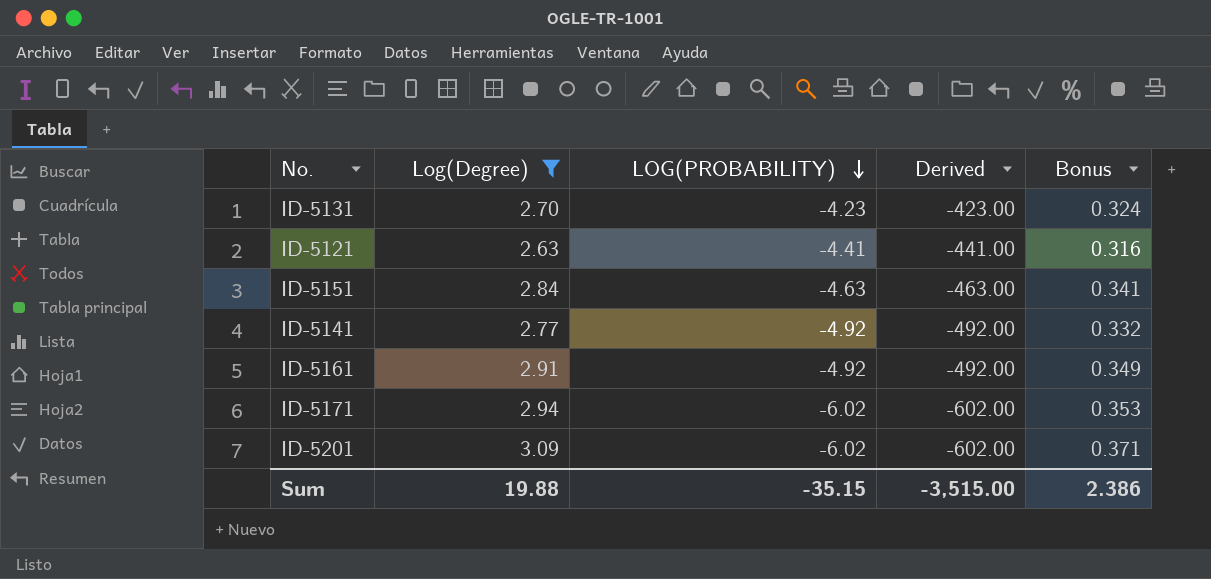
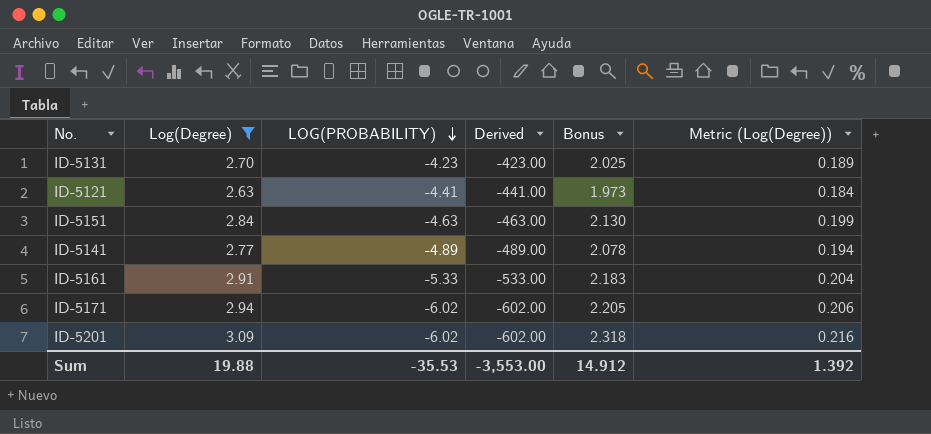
column Bonus | formula: [Log(Degree)] * 0.12 -> [Log(Degree)] * 0.75
column Metric (Log(Degree)) | formula: none -> [Log(Degree)] * 0.07
ID-5141 | LOG(PROBABILITY): -4.92 -> -4.89
ID-5141 | Derived: -492.00 -> -489.00
ID-5161 | LOG(PROBABILITY): -4.92 -> -5.33
ID-5161 | Derived: -492.00 -> -533.00
Sum | LOG(PROBABILITY): -35.15 -> -35.53
Sum | Derived: -3,515.00 -> -3,553.00
Sum | Bonus: 2.386 -> 14.912

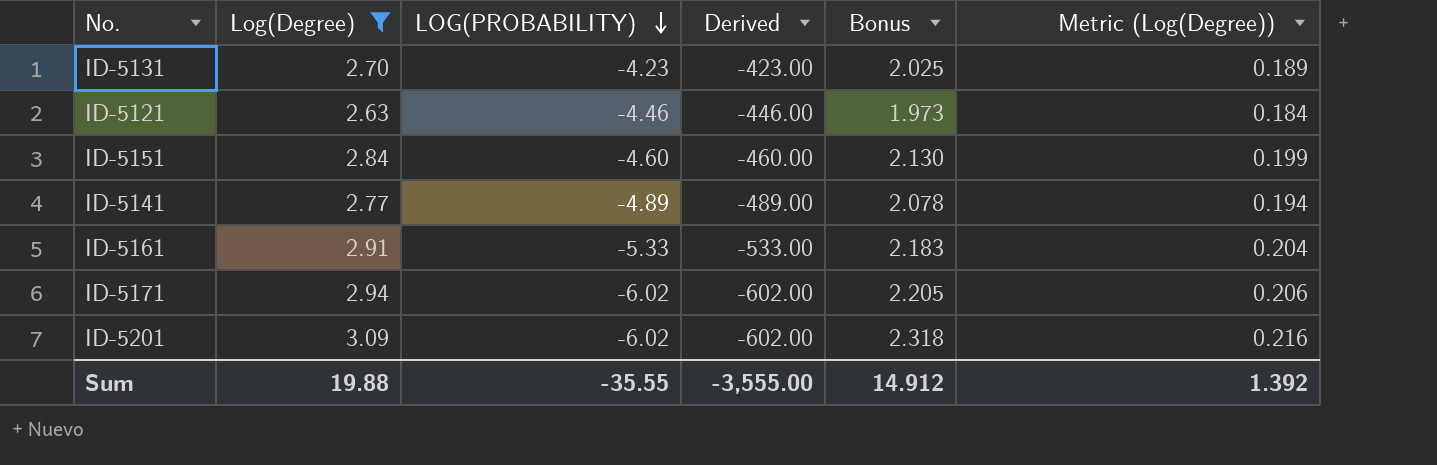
ID-5121 | LOG(PROBABILITY): -4.41 -> -4.46
ID-5121 | Derived: -441.00 -> -446.00
ID-5151 | LOG(PROBABILITY): -4.63 -> -4.60
ID-5151 | Derived: -463.00 -> -460.00
Sum | LOG(PROBABILITY): -35.53 -> -35.55
Sum | Derived: -3,553.00 -> -3,555.00

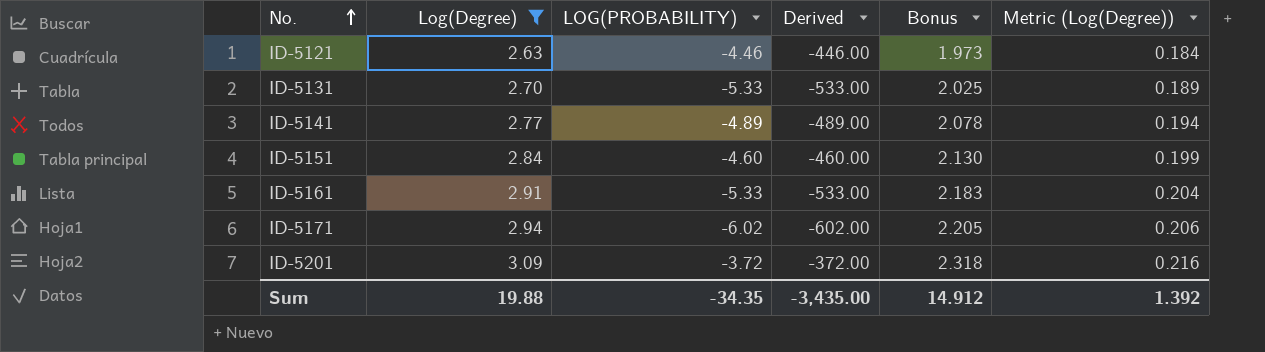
row order: LOG(PROBABILITY) descending -> No. ascending
ID-5131 | LOG(PROBABILITY): -4.23 -> -5.33
ID-5131 | Derived: -423.00 -> -533.00
ID-5201 | LOG(PROBABILITY): -6.02 -> -3.72
ID-5201 | Derived: -602.00 -> -372.00
Sum | LOG(PROBABILITY): -35.55 -> -34.35
Sum | Derived: -3,555.00 -> -3,435.00

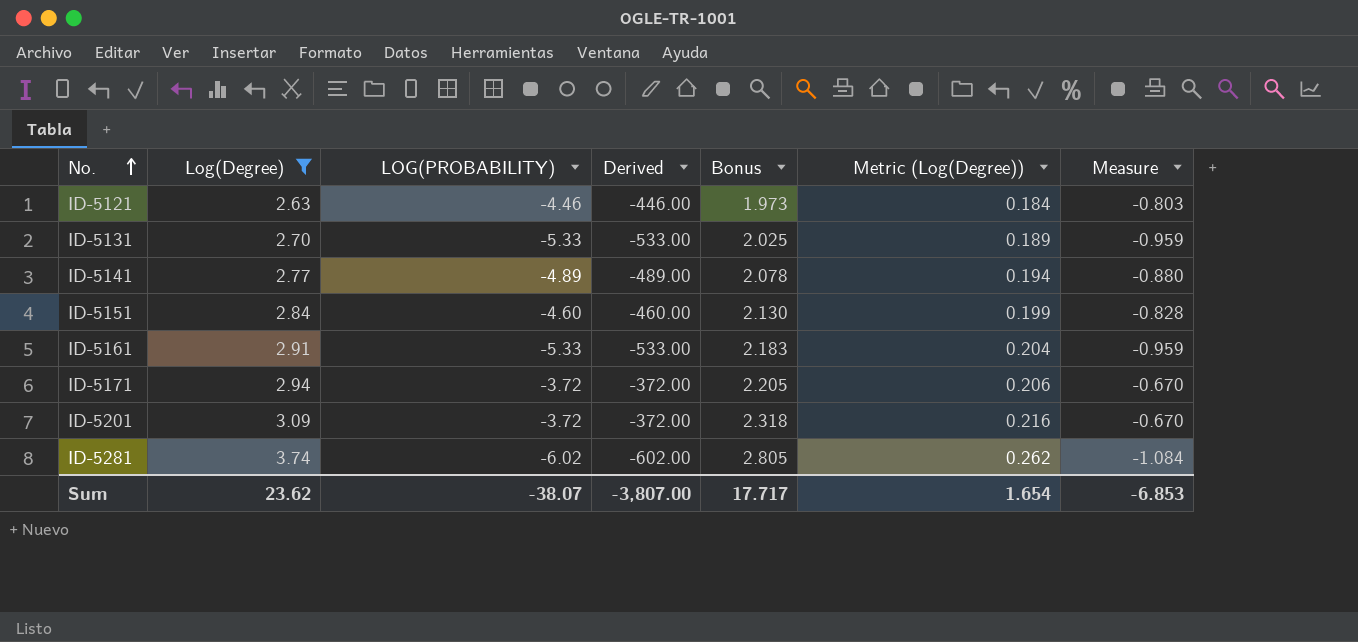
column Measure | formula: none -> [LOG(PROBABILITY)] * 0.18
ID-5171 | LOG(PROBABILITY): -6.02 -> -3.72
ID-5171 | Derived: -602.00 -> -372.00
row ID-5281: none -> 3.74 | -6.02 | -602.00 | 2.805 | 0.262 | -1.084
Sum | Log(Degree): 19.88 -> 23.62
Sum | LOG(PROBABILITY): -34.35 -> -38.07
Sum | Derived: -3,435.00 -> -3,807.00
Sum | Bonus: 14.912 -> 17.717
Sum | Metric (Log(Degree)): 1.392 -> 1.654

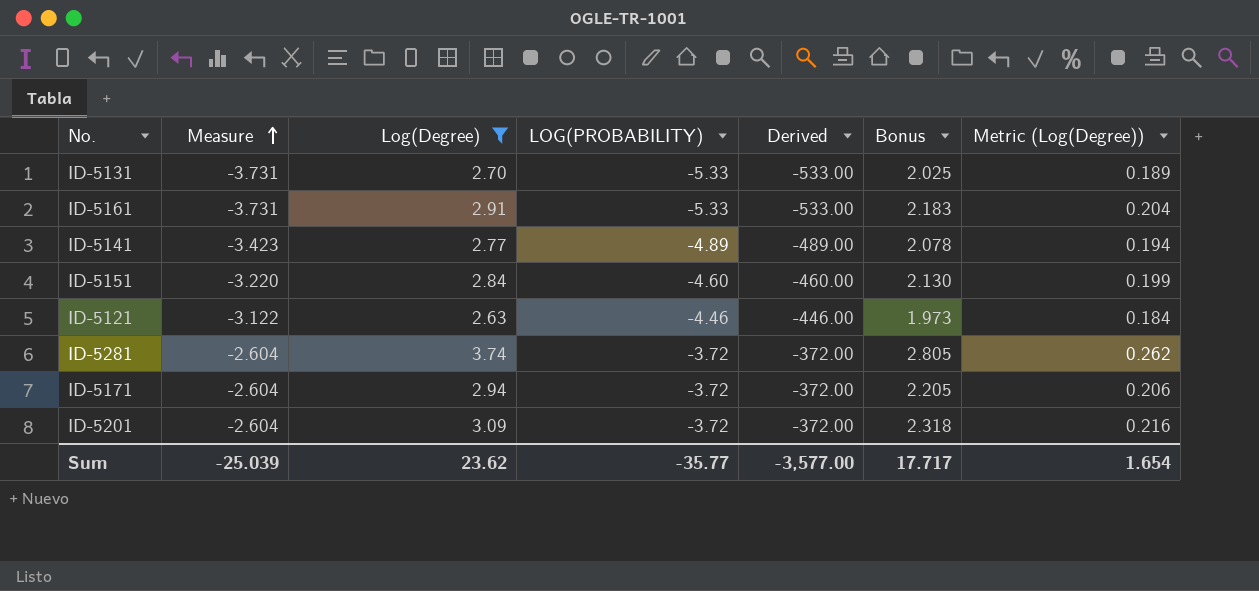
row order: No. ascending -> Measure ascending
column Measure | formula: [LOG(PROBABILITY)] * 0.18 -> [LOG(PROBABILITY)] * 0.7
column Measure | position: 7 -> 2
ID-5281 | LOG(PROBABILITY): -6.02 -> -3.72
ID-5281 | Derived: -602.00 -> -372.00
Sum | Measure: -6.853 -> -25.039
Sum | LOG(PROBABILITY): -38.07 -> -35.77
Sum | Derived: -3,807.00 -> -3,577.00

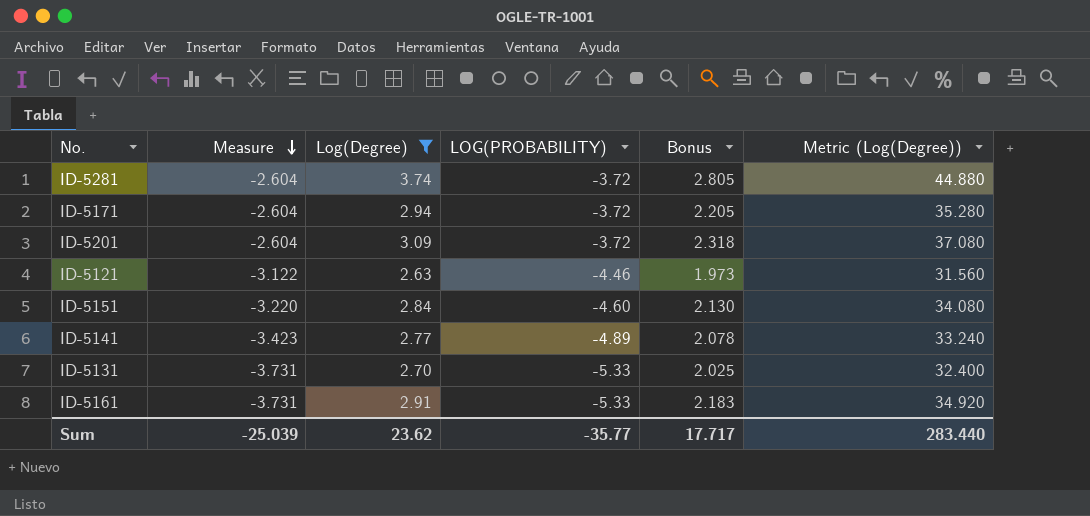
row order: Measure ascending -> Measure descending
column Derived | formula: [LOG(PROBABILITY)] * 100 -> none
column Metric (Log(Degree)) | formula: [Log(Degree)] * 0.07 -> [Log(Degree)] * 12
Sum | Metric (Log(Degree)): 1.654 -> 283.440

